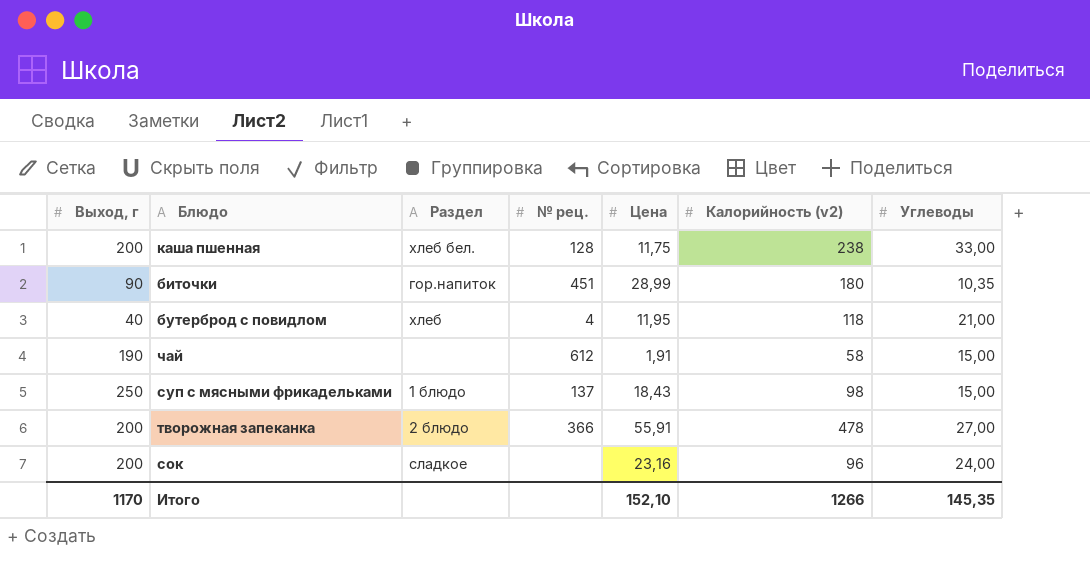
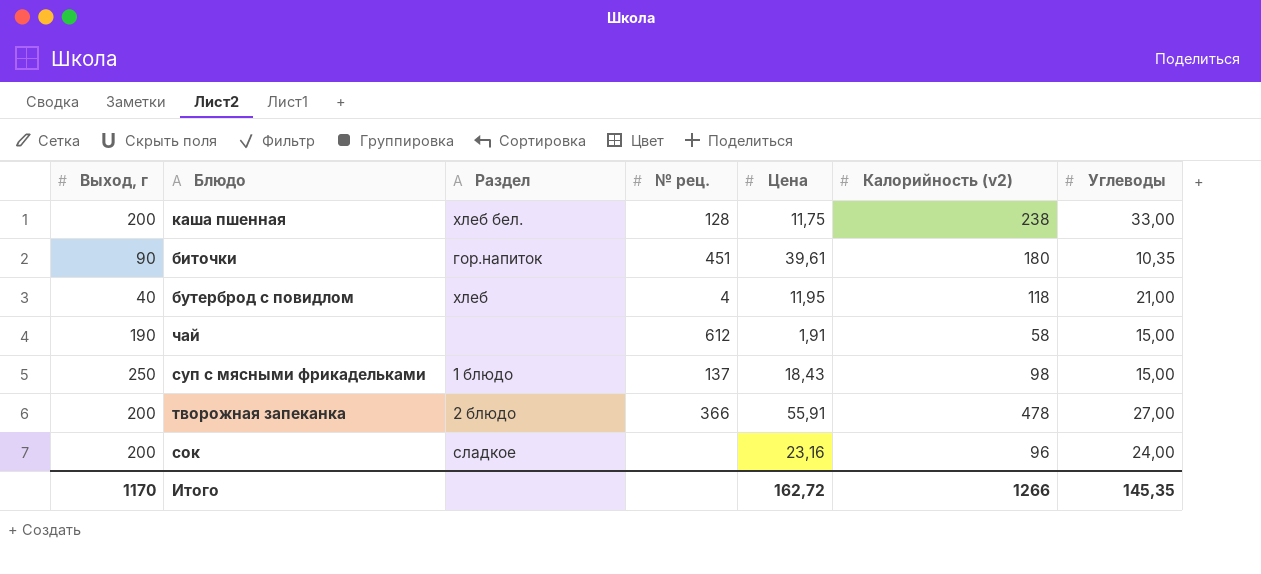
биточки | Цена: 28,99 -> 39,61
Итого | Цена: 152,10 -> 162,72

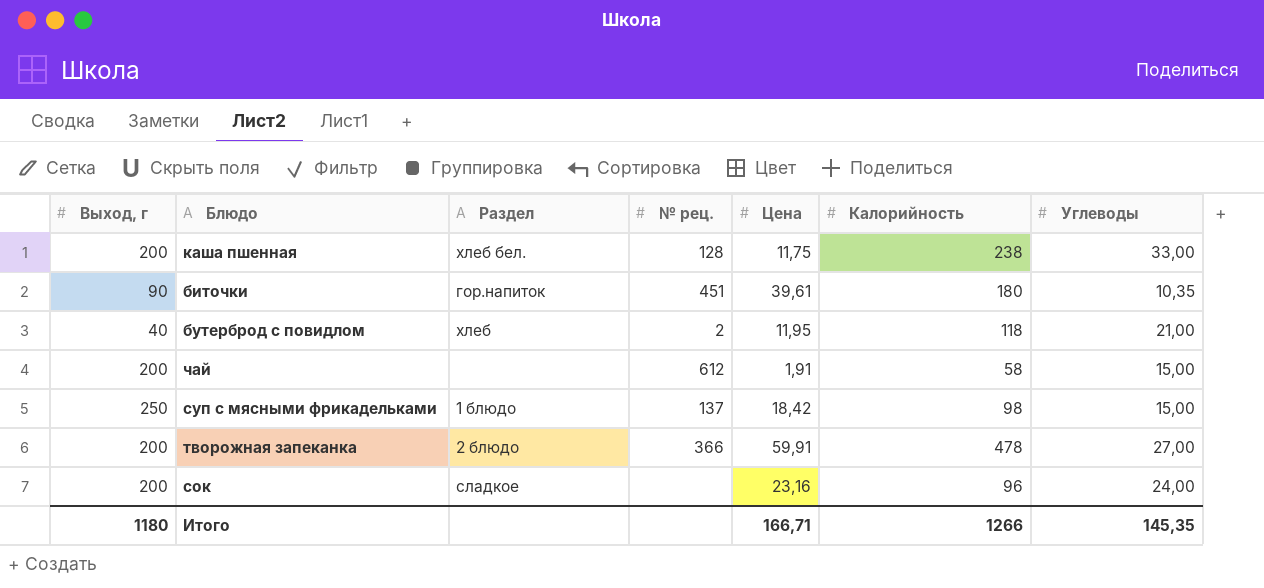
column name: Калорийность (v2) -> Калорийность
бутерброд с повидлом | № рец.: 4 -> 2
чай | Выход, г: 190 -> 200
суп с мясными фрикадельками | Цена: 18,43 -> 18,42
творожная запеканка | Цена: 55,91 -> 59,91
Итого | Выход, г: 1170 -> 1180
Итого | Цена: 162,72 -> 166,71

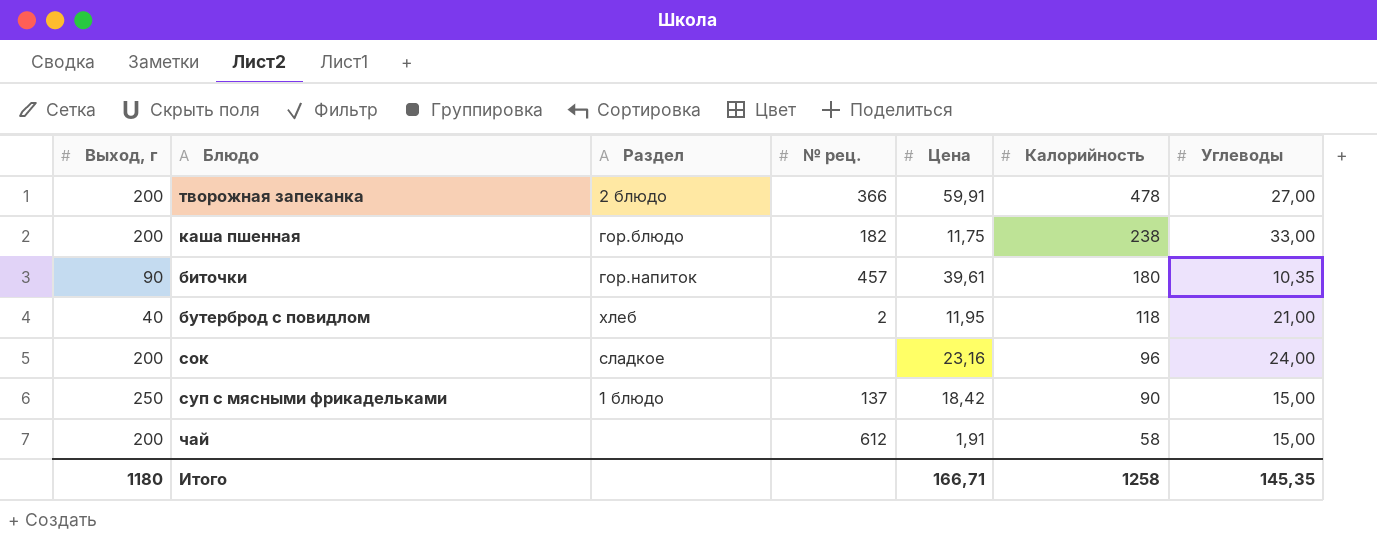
row order: none -> Калорийность descending
каша пшенная | Раздел: хлеб бел. -> гор.блюдо
каша пшенная | № рец.: 128 -> 182
биточки | № рец.: 451 -> 457
суп с мясными фрикадельками | Калорийность: 98 -> 90
Итого | Калорийность: 1266 -> 1258

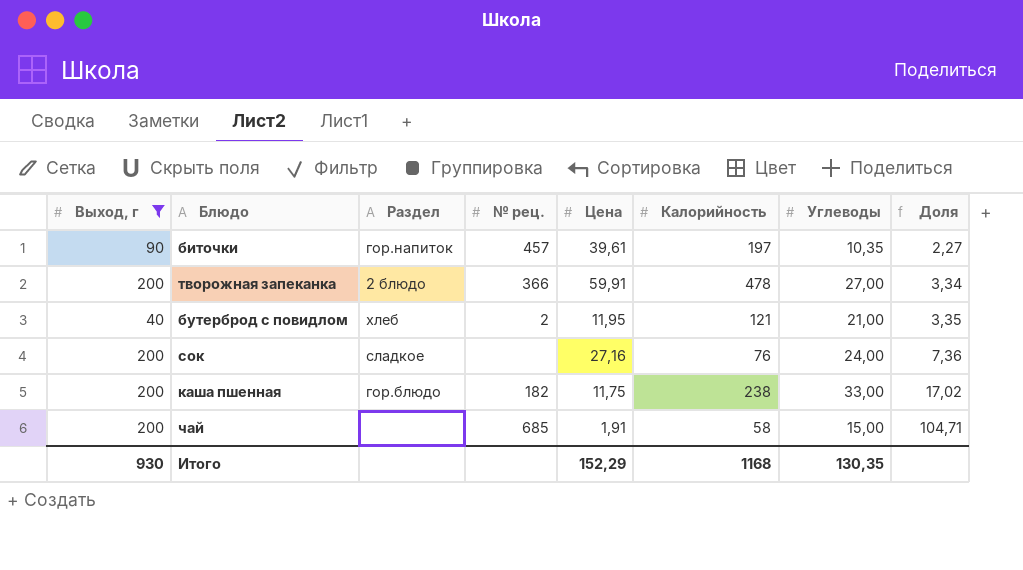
filter: none -> Выход, г != 250
row order: Калорийность descending -> Доля ascending
column Доля | formula: none -> [Выход, г] / [Цена]
биточки | Калорийность: 180 -> 197
бутерброд с повидлом | Калорийность: 118 -> 121
сок | Цена: 23,16 -> 27,16
сок | Калорийность: 96 -> 76
чай | № рец.: 612 -> 685
Итого | Выход, г: 1180 -> 930
Итого | Цена: 166,71 -> 152,29
Итого | Калорийность: 1258 -> 1168
Итого | Углеводы: 145,35 -> 130,35

